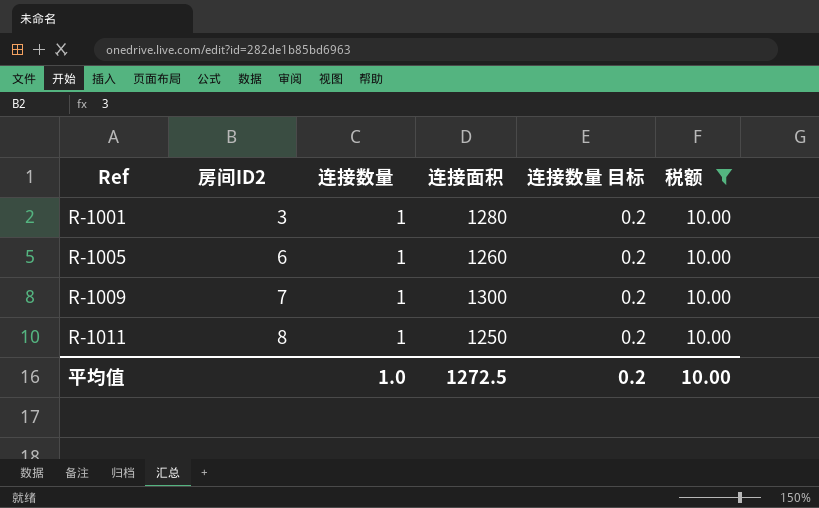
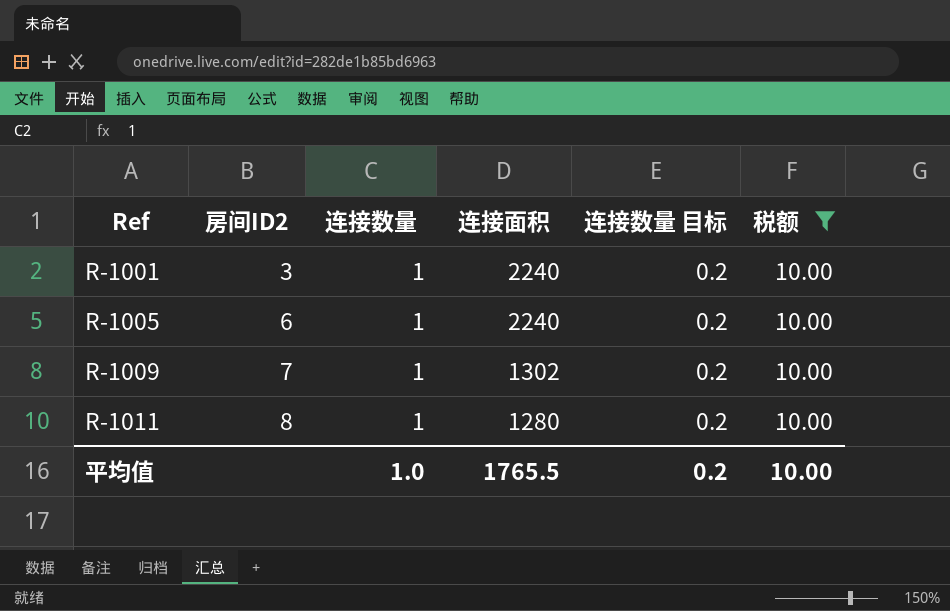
R-1001 | 连接面积: 1280 -> 2240
R-1005 | 连接面积: 1260 -> 2240
R-1009 | 连接面积: 1300 -> 1302
R-1011 | 连接面积: 1250 -> 1280
平均值 | 连接面积: 1272.5 -> 1765.5

